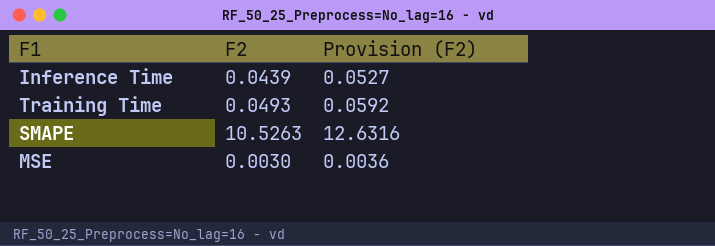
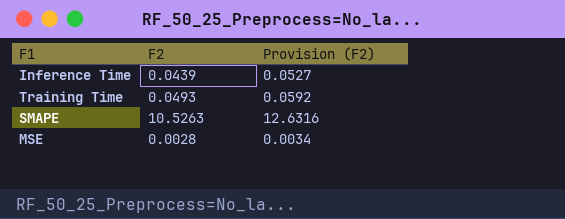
MSE | F2: 0.0030 -> 0.0028
MSE | Provision (F2): 0.0036 -> 0.0034

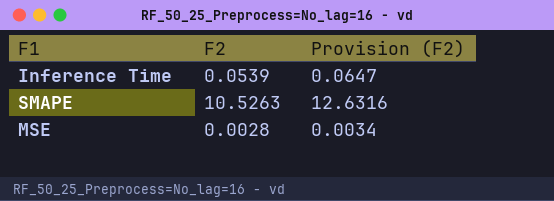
row Training Time: 0.0493 | 0.0592 -> none
Inference Time | F2: 0.0439 -> 0.0539
Inference Time | Provision (F2): 0.0527 -> 0.0647

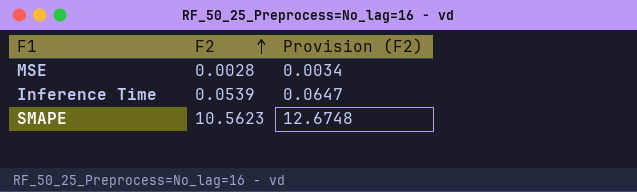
row order: none -> F2 ascending
SMAPE | F2: 10.5263 -> 10.5623
SMAPE | Provision (F2): 12.6316 -> 12.6748

